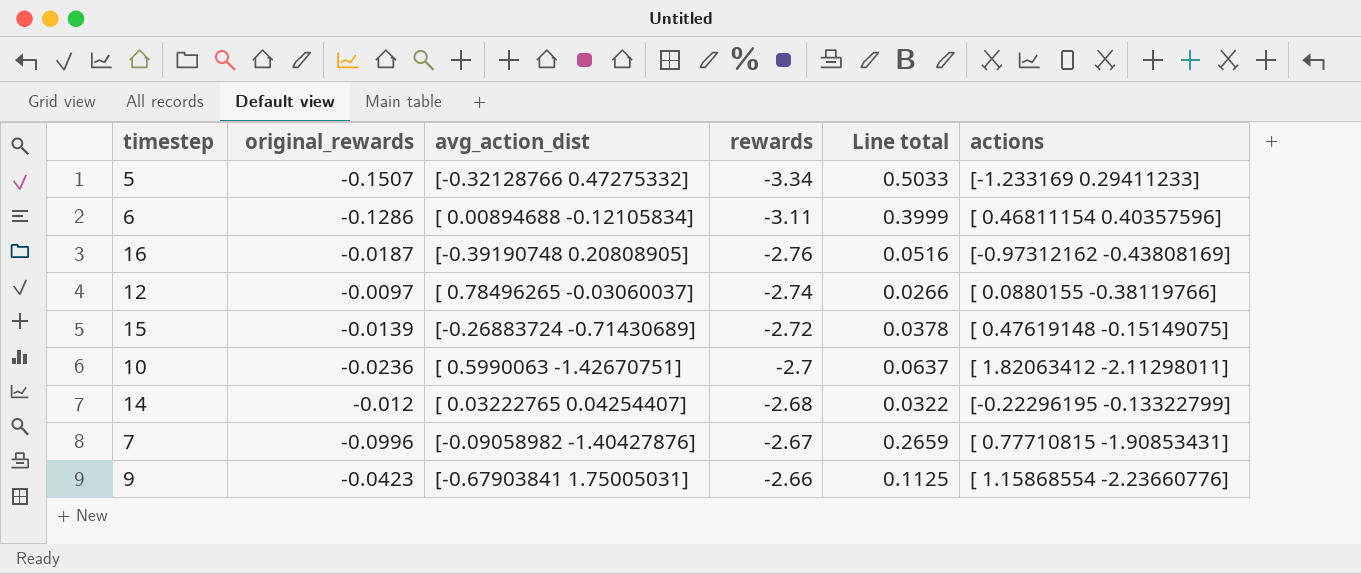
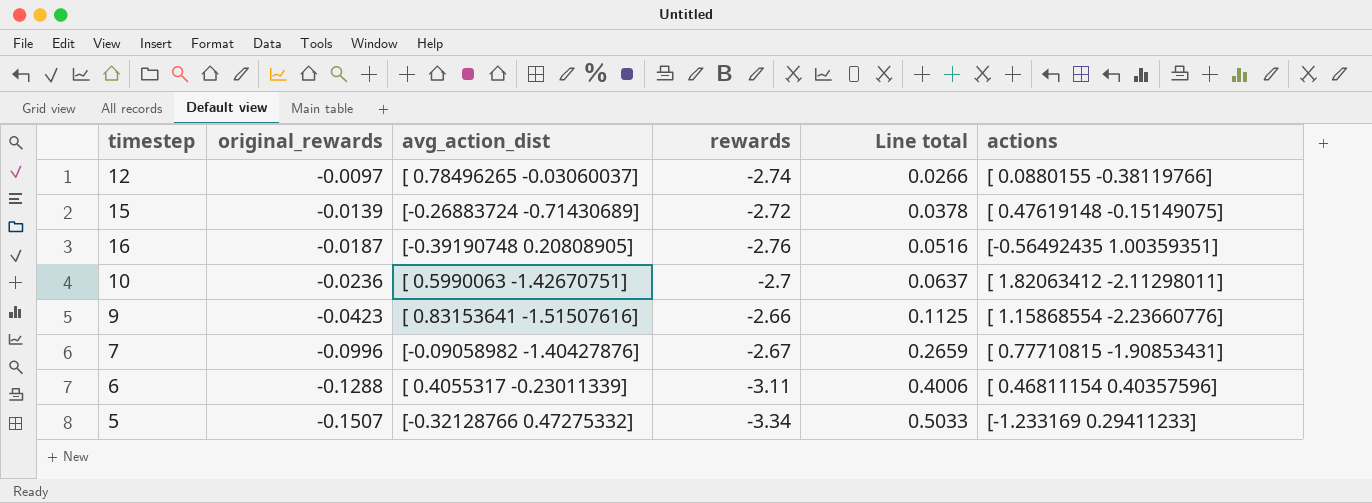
row order: rewards ascending -> original_rewards descending
row 14: -0.012 | [ 0.03222765 0.04254407] | -2.68 | 0.0322 | [-0.22296195 -0.13322799] -> none
16 | actions: [-0.97312162 -0.43808169] -> [-0.56492435 1.00359351]
9 | avg_action_dist: [-0.67903841 1.75005031] -> [ 0.83153641 -1.51507616]
6 | original_rewards: -0.1286 -> -0.1288
6 | avg_action_dist: [ 0.00894688 -0.12105834] -> [ 0.4055317 -0.23011339]
6 | Line total: 0.3999 -> 0.4006

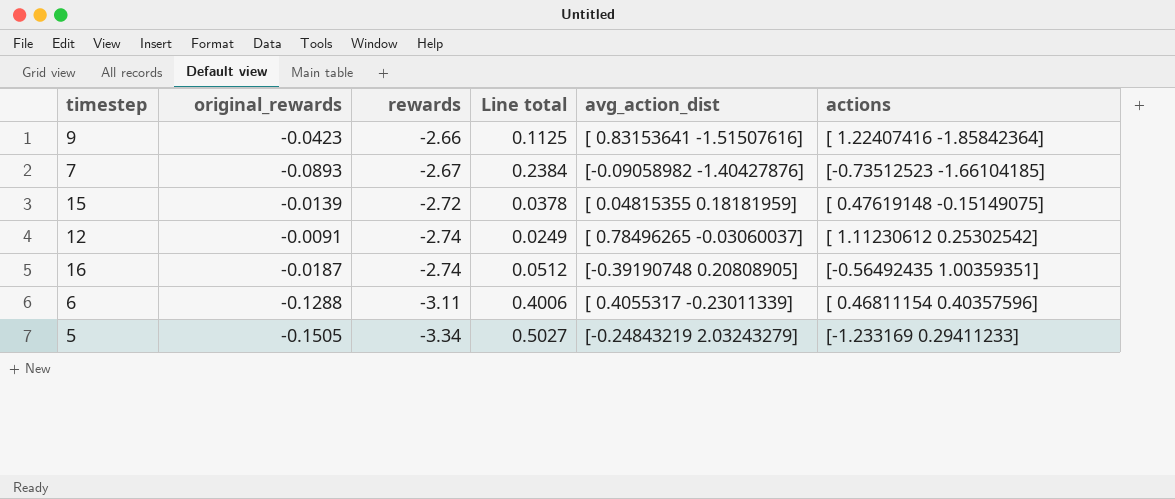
row order: original_rewards descending -> rewards descending
column avg_action_dist | position: 3 -> 5
row 10: -0.0236 | [ 0.5990063 -1.42670751] | -2.7 | 0.0637 | [ 1.82063412 -2.11298011] -> none
9 | actions: [ 1.15868554 -2.23660776] -> [ 1.22407416 -1.85842364]
7 | original_rewards: -0.0996 -> -0.0893
7 | Line total: 0.2659 -> 0.2384
7 | actions: [ 0.77710815 -1.90853431] -> [-0.73512523 -1.66104185]
15 | avg_action_dist: [-0.26883724 -0.71430689] -> [ 0.04815355 0.18181959]
12 | original_rewards: -0.0097 -> -0.0091
12 | Line total: 0.0266 -> 0.0249
12 | actions: [ 0.0880155 -0.38119766] -> [ 1.11230612 0.25302542]
16 | rewards: -2.76 -> -2.74
16 | Line total: 0.0516 -> 0.0512
5 | original_rewards: -0.1507 -> -0.1505
5 | Line total: 0.5033 -> 0.5027
5 | avg_action_dist: [-0.32128766 0.47275332] -> [-0.24843219 2.03243279]

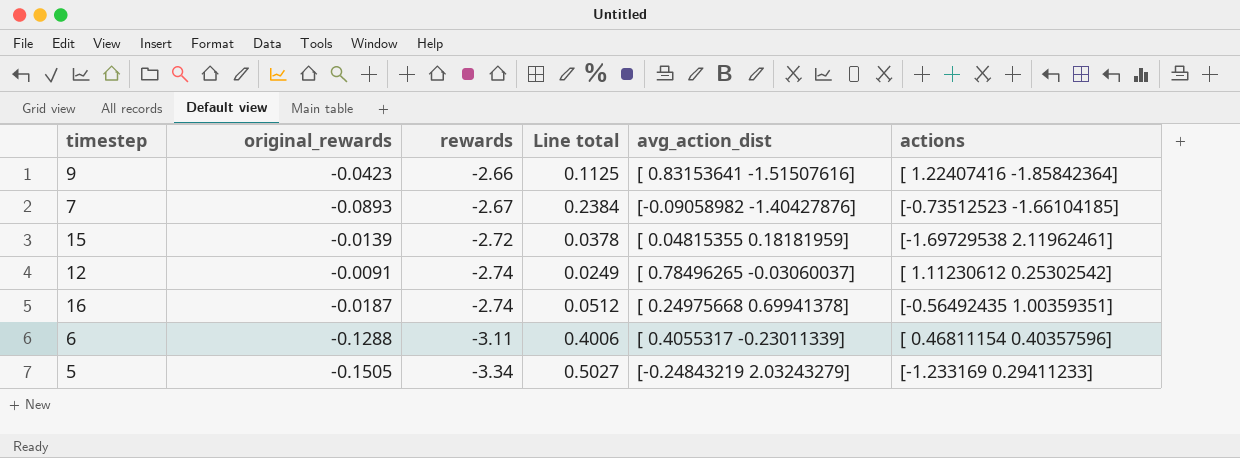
15 | actions: [ 0.47619148 -0.15149075] -> [-1.69729538 2.11962461]
16 | avg_action_dist: [-0.39190748 0.20808905] -> [ 0.24975668 0.69941378]

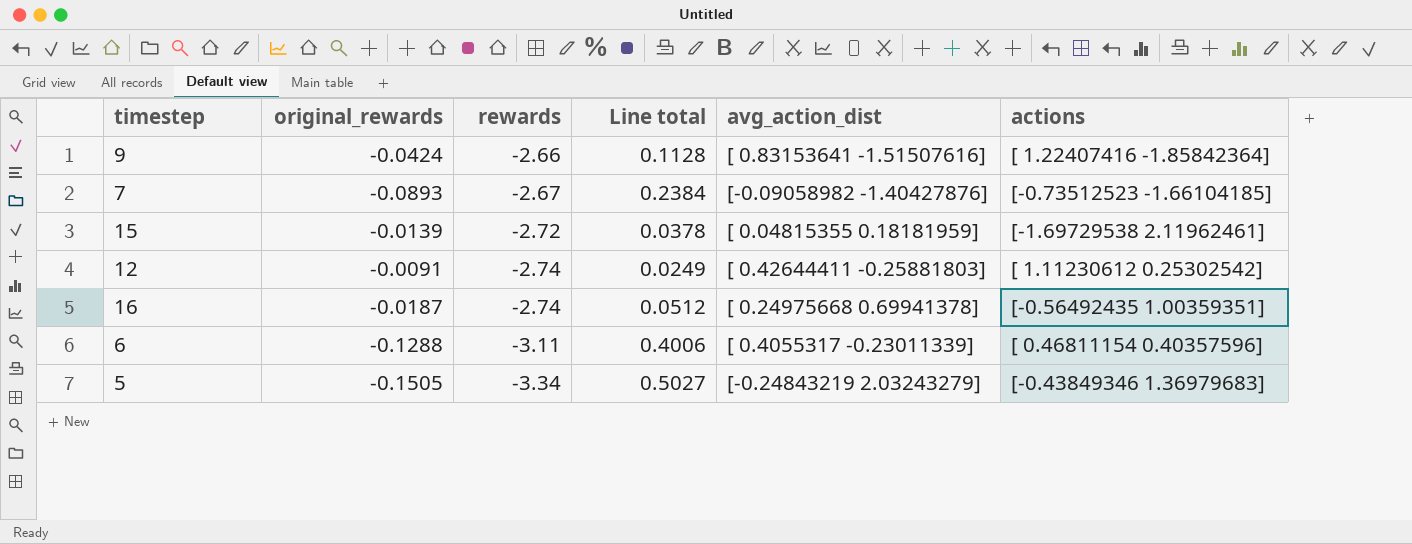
9 | original_rewards: -0.0423 -> -0.0424
9 | Line total: 0.1125 -> 0.1128
12 | avg_action_dist: [ 0.78496265 -0.03060037] -> [ 0.42644411 -0.25881803]
5 | actions: [-1.233169 0.29411233] -> [-0.43849346 1.36979683]

